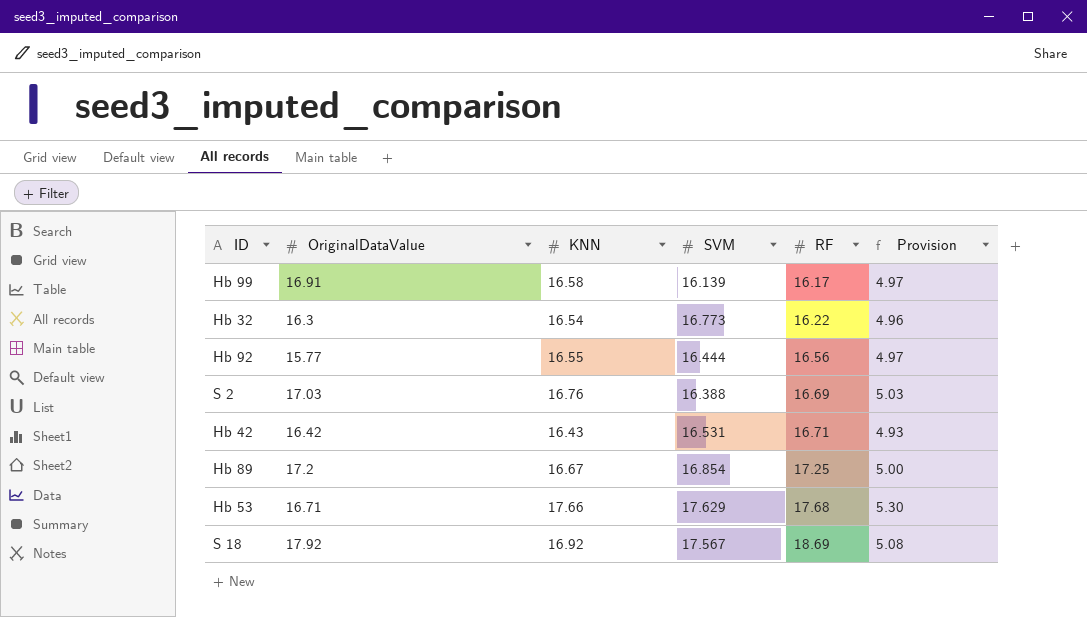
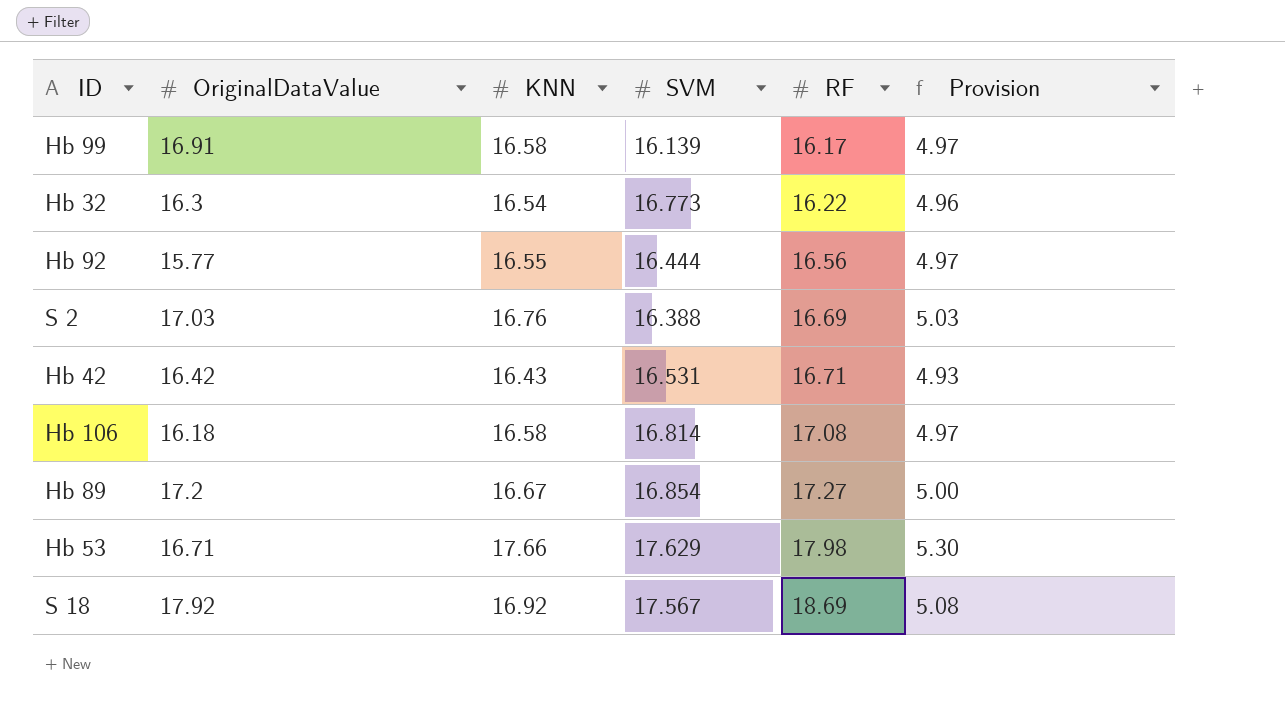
row Hb 106: none -> 16.18 | 16.58 | 16.814 | 17.08 | 4.97
Hb 89 | RF: 17.25 -> 17.27
Hb 53 | RF: 17.68 -> 17.98

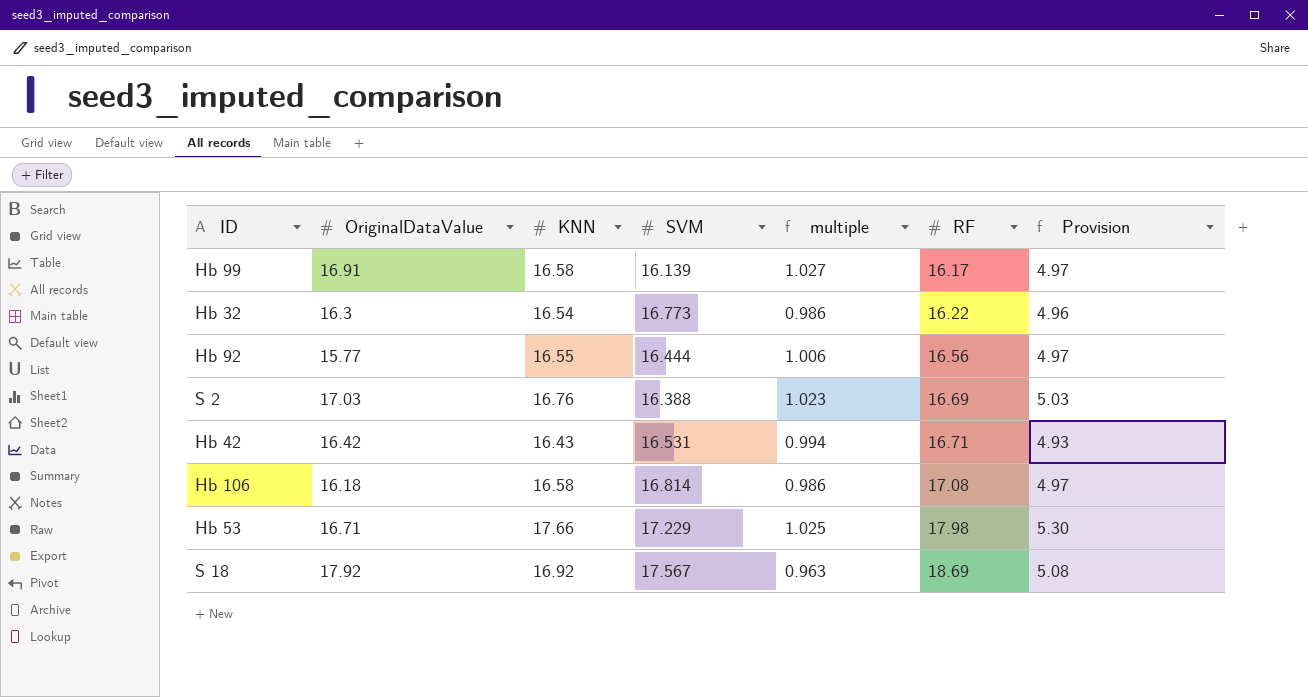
column multiple | formula: none -> [KNN] / [SVM]
row Hb 89: 17.2 | 16.67 | 16.854 | 17.27 | 5.00 -> none
Hb 53 | SVM: 17.629 -> 17.229

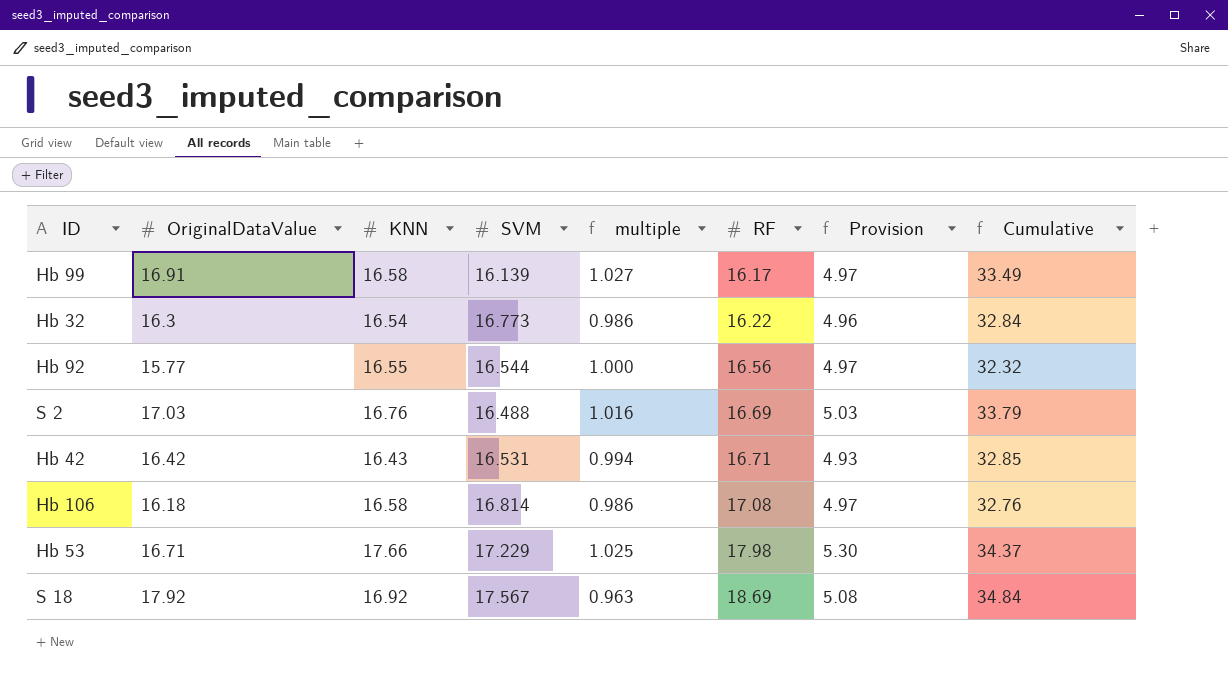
column Cumulative | formula: none -> [OriginalDataValue] + [KNN]
Hb 92 | SVM: 16.444 -> 16.544
Hb 92 | multiple: 1.006 -> 1.000
S 2 | SVM: 16.388 -> 16.488
S 2 | multiple: 1.023 -> 1.016

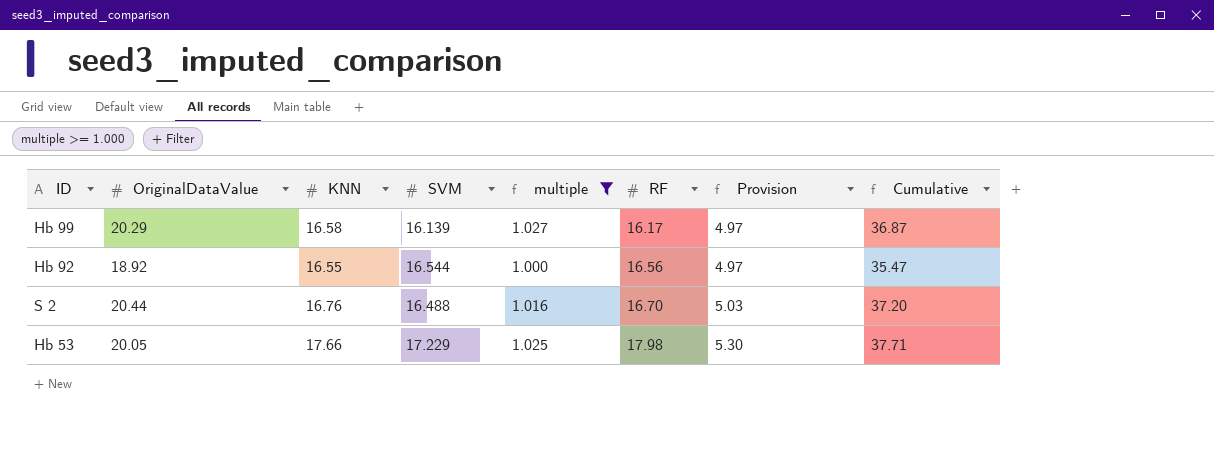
filter: none -> multiple >= 1.000
Hb 99 | OriginalDataValue: 16.91 -> 20.29
Hb 99 | Cumulative: 33.49 -> 36.87
Hb 92 | OriginalDataValue: 15.77 -> 18.92
Hb 92 | Cumulative: 32.32 -> 35.47
S 2 | OriginalDataValue: 17.03 -> 20.44
S 2 | RF: 16.69 -> 16.70
S 2 | Cumulative: 33.79 -> 37.20
Hb 53 | OriginalDataValue: 16.71 -> 20.05
Hb 53 | Cumulative: 34.37 -> 37.71

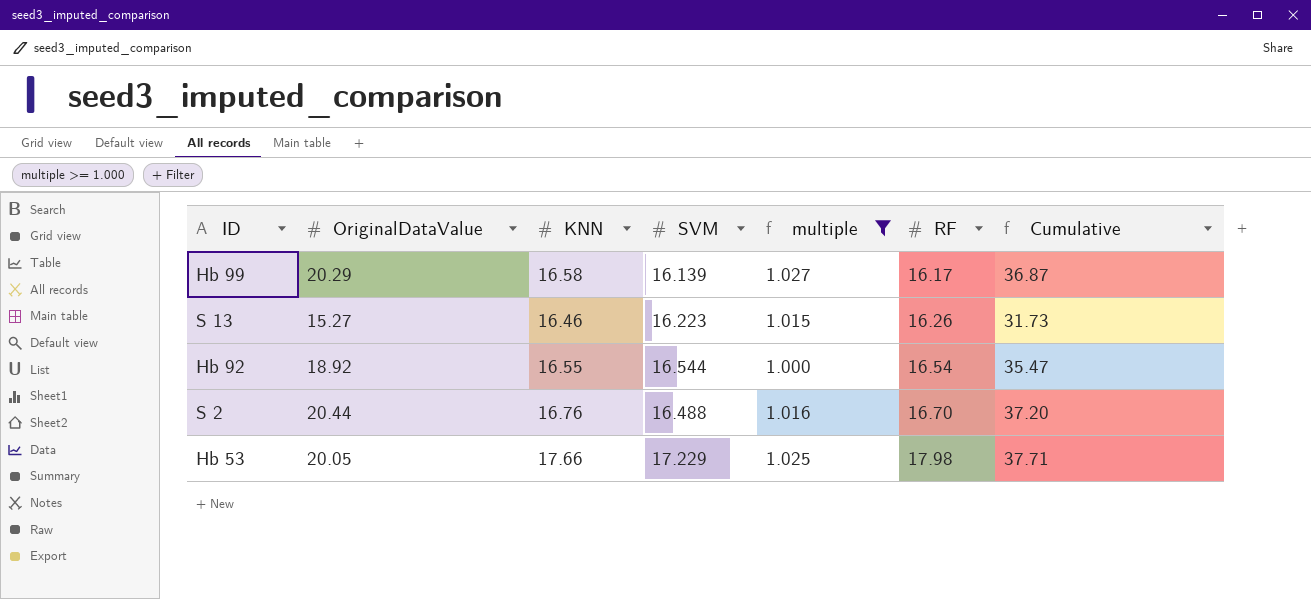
column Provision | formula: [KNN] * 0.3 -> none
row S 13: none -> 15.27 | 16.46 | 16.223 | 1.015 | 16.26 | 31.73
Hb 92 | RF: 16.56 -> 16.54

